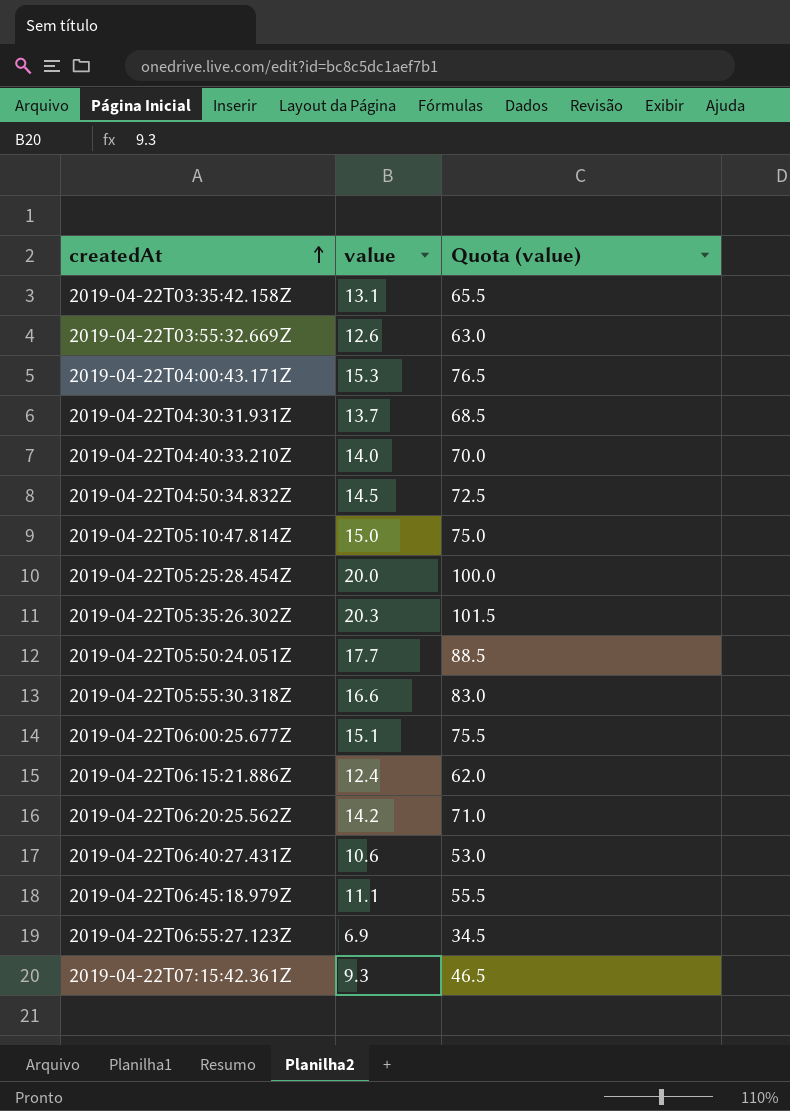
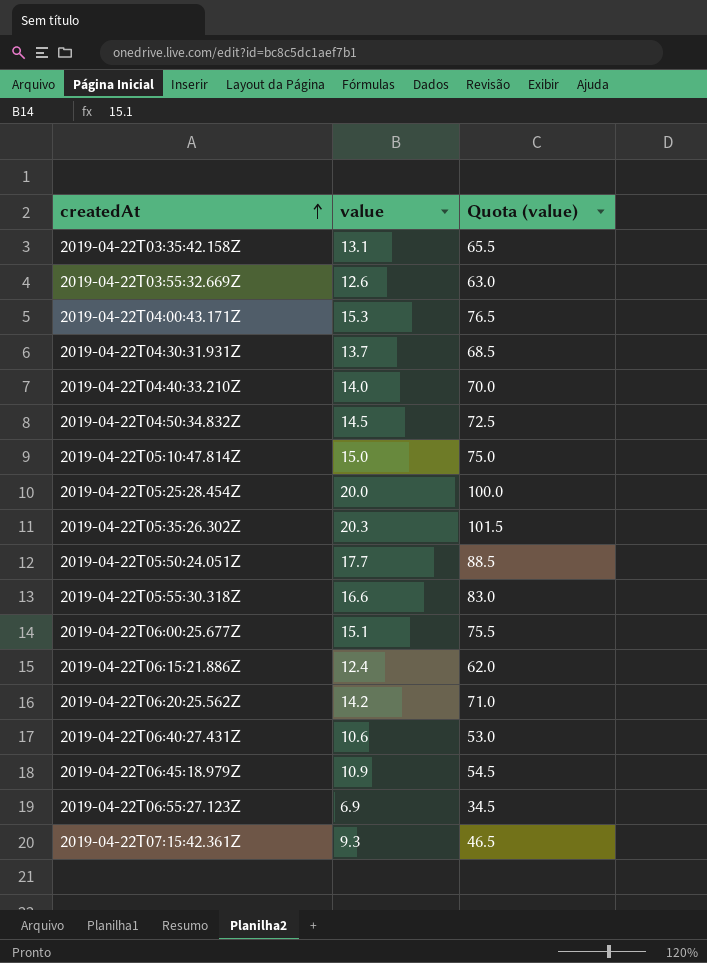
2019-04-22T06:45:18.979Z | value: 11.1 -> 10.9
2019-04-22T06:45:18.979Z | Quota (value): 55.5 -> 54.5

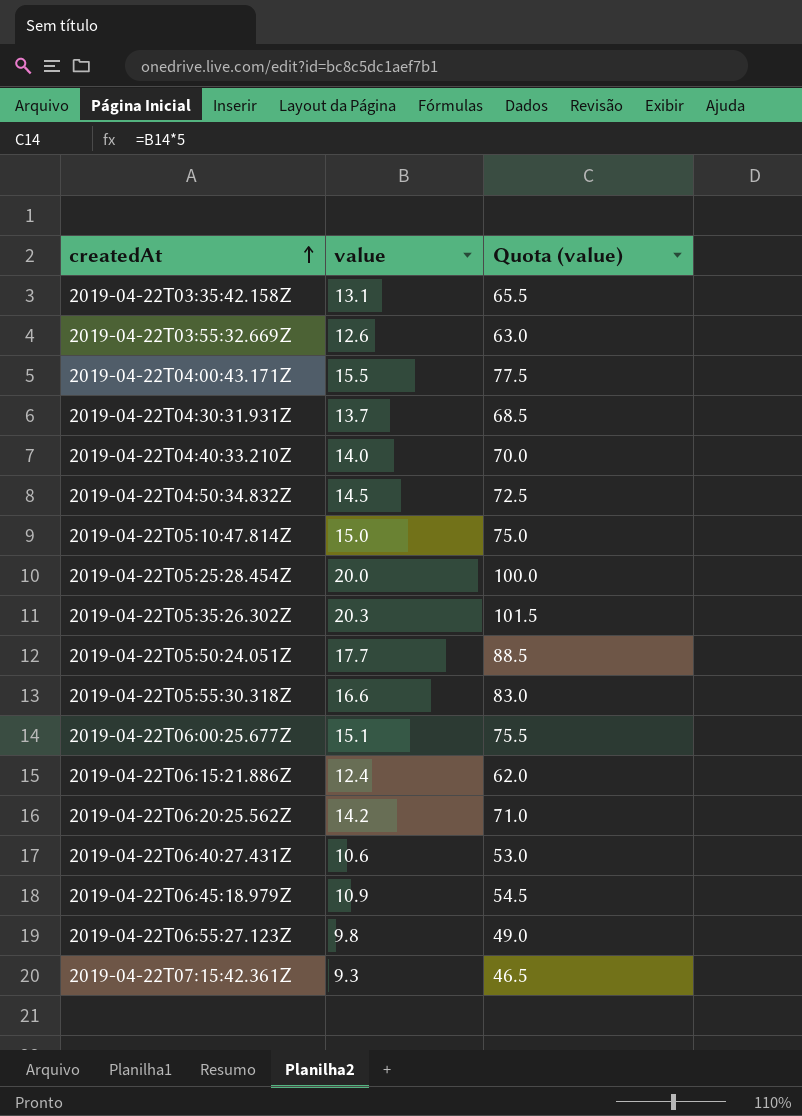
2019-04-22T04:00:43.171Z | value: 15.3 -> 15.5
2019-04-22T04:00:43.171Z | Quota (value): 76.5 -> 77.5
2019-04-22T06:55:27.123Z | value: 6.9 -> 9.8
2019-04-22T06:55:27.123Z | Quota (value): 34.5 -> 49.0

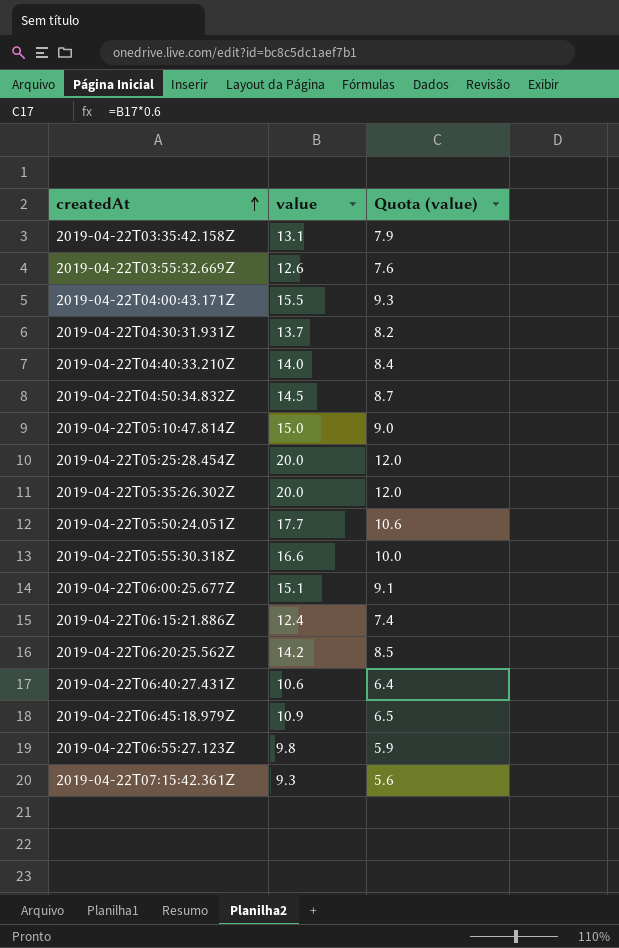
column Quota (value) | formula: [value] * 5 -> [value] * 0.6
2019-04-22T05:35:26.302Z | value: 20.3 -> 20.0

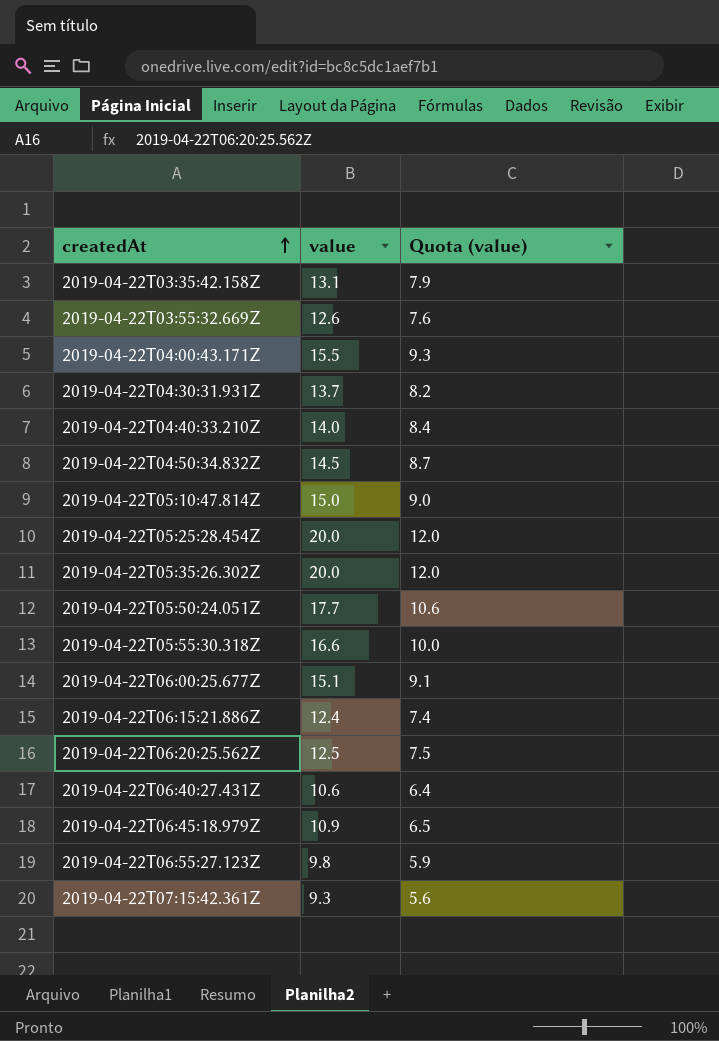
2019-04-22T06:20:25.562Z | value: 14.2 -> 12.5
2019-04-22T06:20:25.562Z | Quota (value): 8.5 -> 7.5

